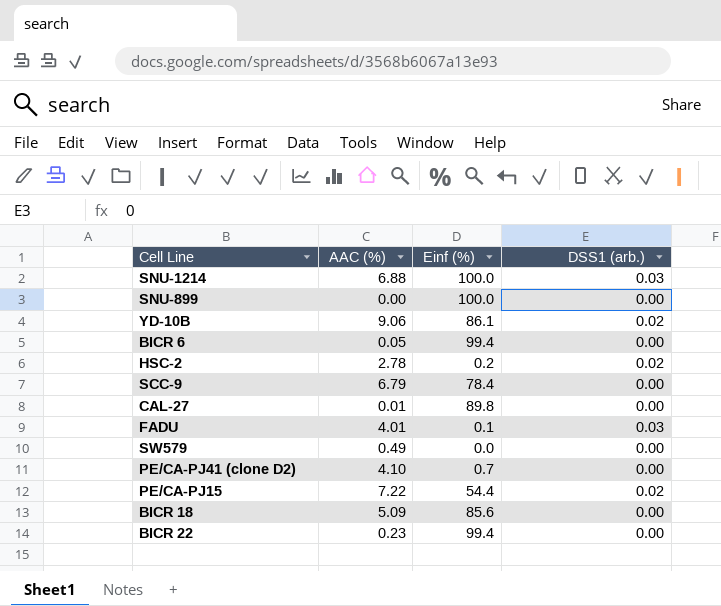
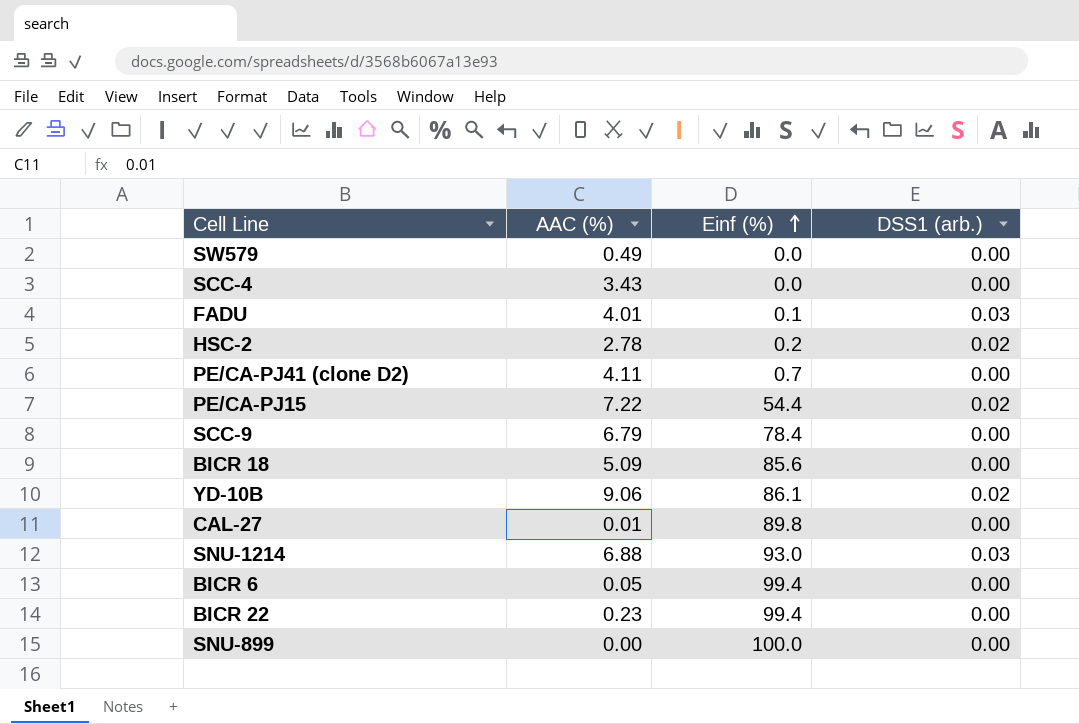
row order: none -> Einf (%) ascending
row SCC-4: none -> 3.43 | 0.0 | 0.00
PE/CA-PJ41 (clone D2) | AAC (%): 4.10 -> 4.11
SNU-1214 | Einf (%): 100.0 -> 93.0

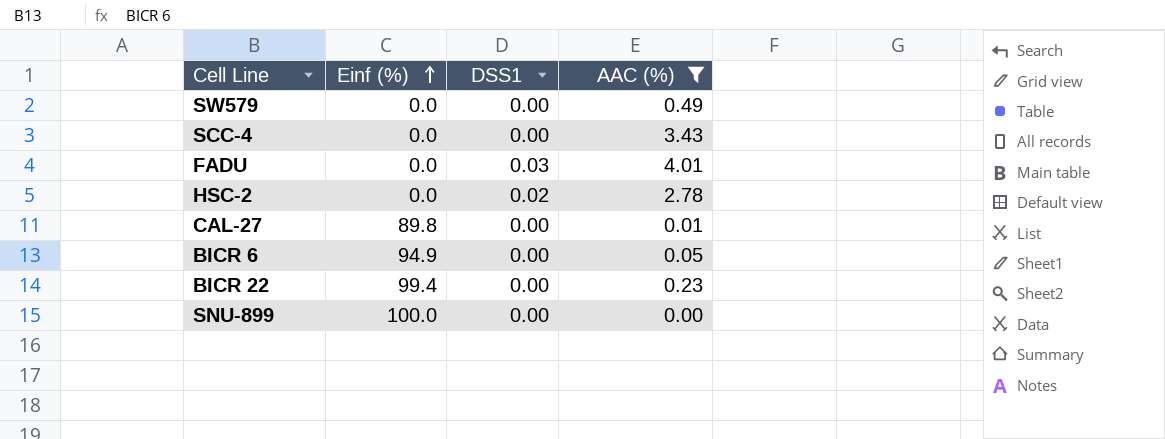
filter: none -> AAC (%) <= 4.01
column name: DSS1 (arb.) -> DSS1
column AAC (%) | position: 2 -> 4
FADU | Einf (%): 0.1 -> 0.0
HSC-2 | Einf (%): 0.2 -> 0.0
BICR 6 | Einf (%): 99.4 -> 94.9

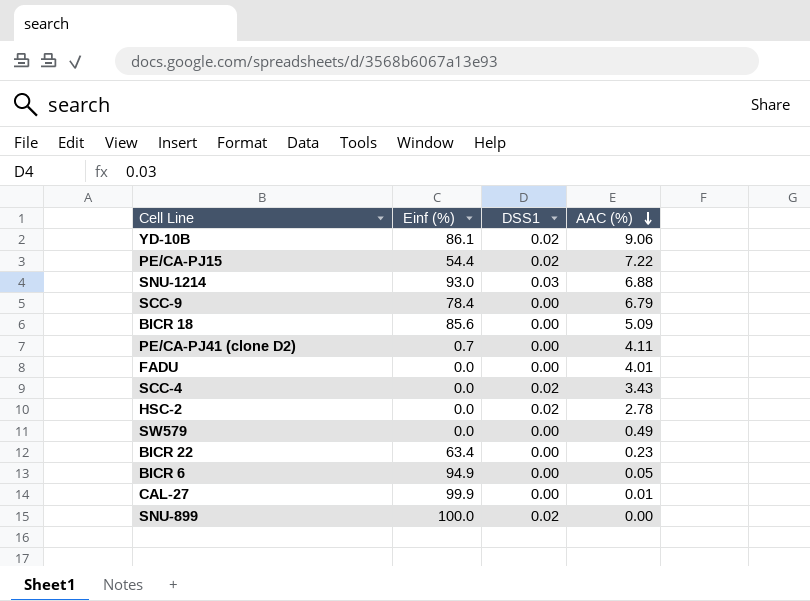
filter: AAC (%) <= 4.01 -> none
row order: Einf (%) ascending -> AAC (%) descending
FADU | DSS1: 0.03 -> 0.00
SCC-4 | DSS1: 0.00 -> 0.02
BICR 22 | Einf (%): 99.4 -> 63.4
CAL-27 | Einf (%): 89.8 -> 99.9
SNU-899 | DSS1: 0.00 -> 0.02

